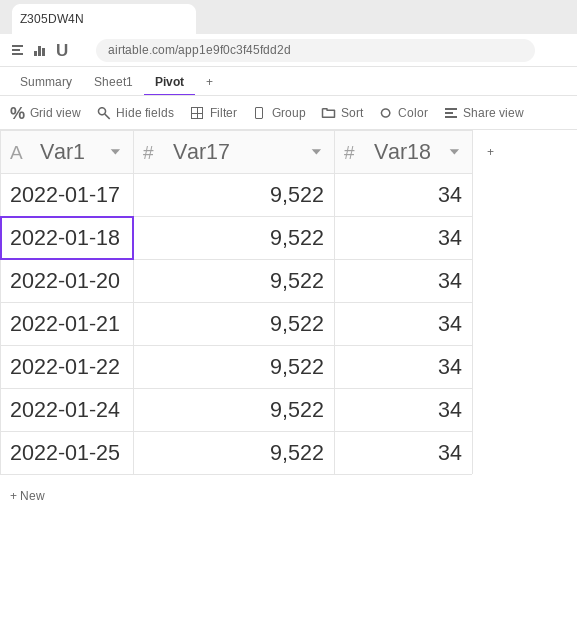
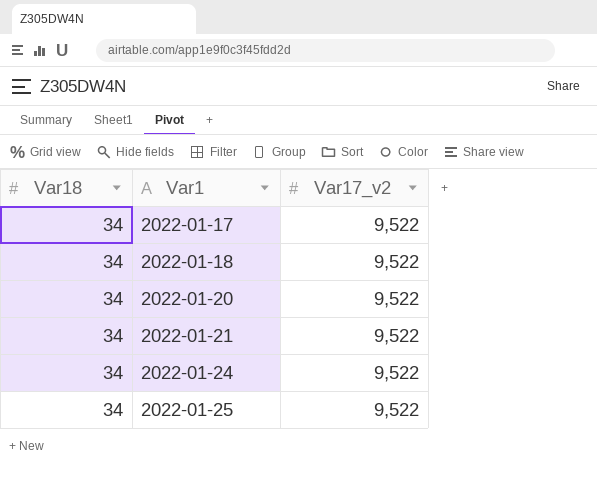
column Var18 | position: 3 -> 1
column name: Var17 -> Var17_v2
row 2022-01-22: 9,522 | 34 -> none

